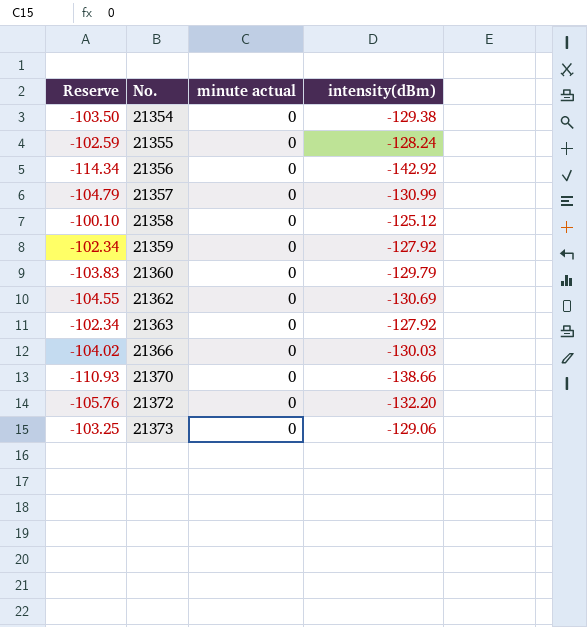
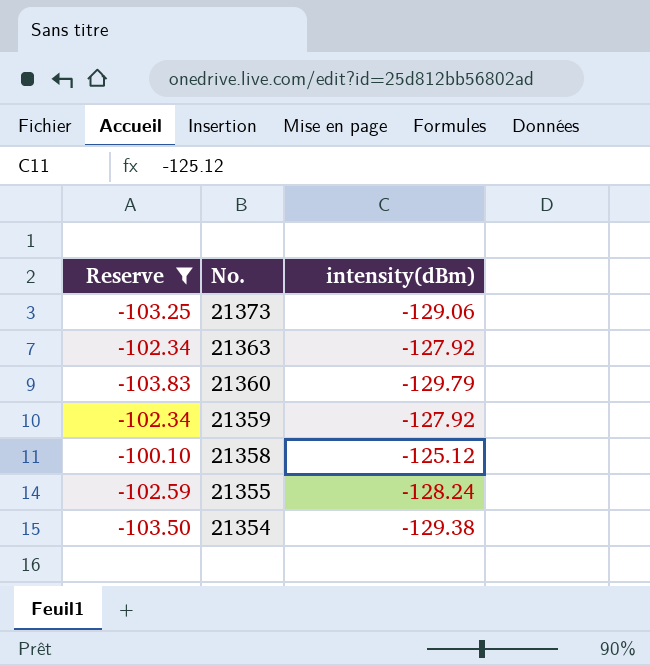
filter: none -> Reserve >= -103.83
row order: No. ascending -> No. descending
column minute actual | position: 3 -> none

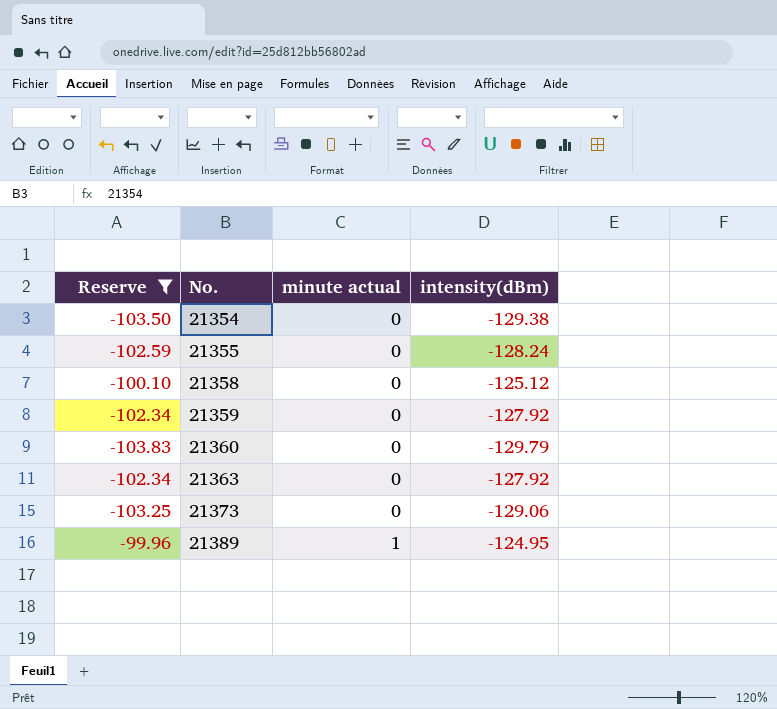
row order: No. descending -> No. ascending
column minute actual | position: none -> 3
row 21389: none -> -99.96 | 1 | -124.95

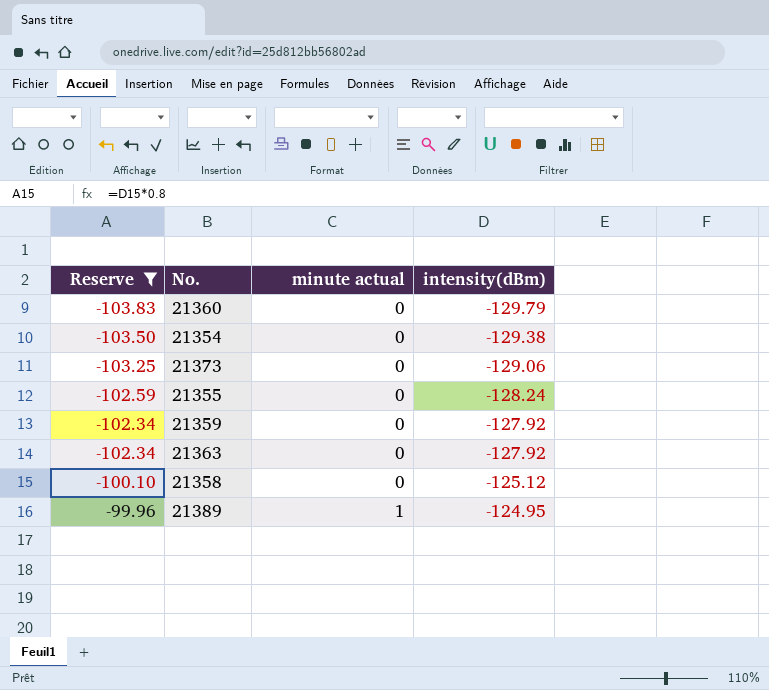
row order: No. ascending -> Reserve ascending

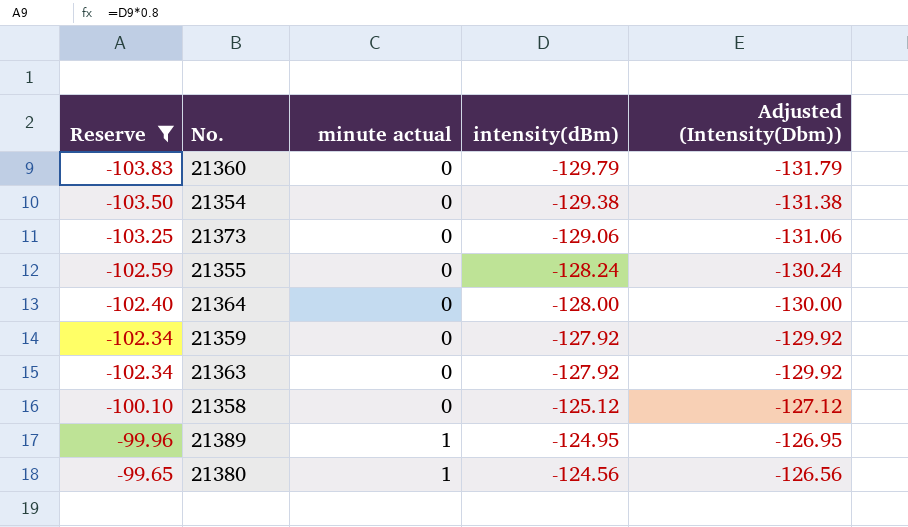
column Adjusted (Intensity(Dbm)) | formula: none -> [intensity(dBm)] - 2
row 21364: none -> -102.40 | 0 | -128.00 | -130.00
row 21380: none -> -99.65 | 1 | -124.56 | -126.56

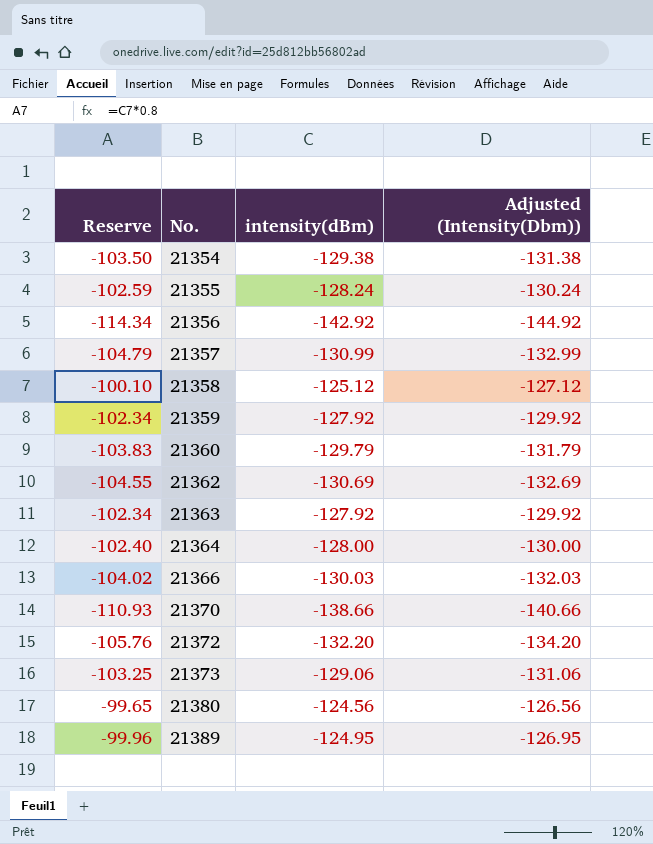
filter: Reserve >= -103.83 -> none
row order: Reserve ascending -> No. ascending
column minute actual | position: 3 -> none

